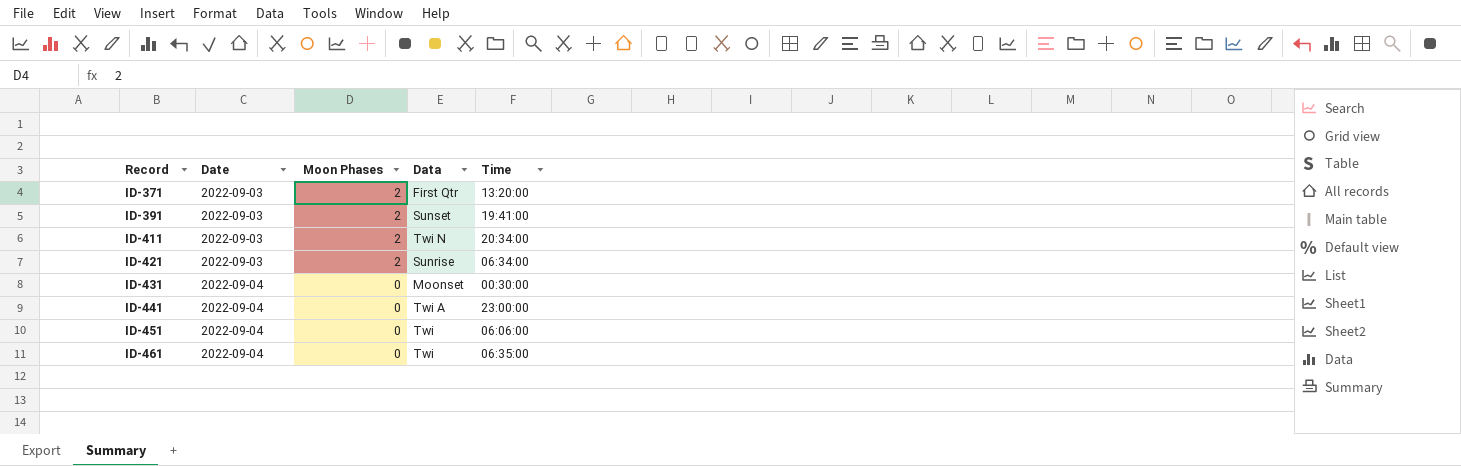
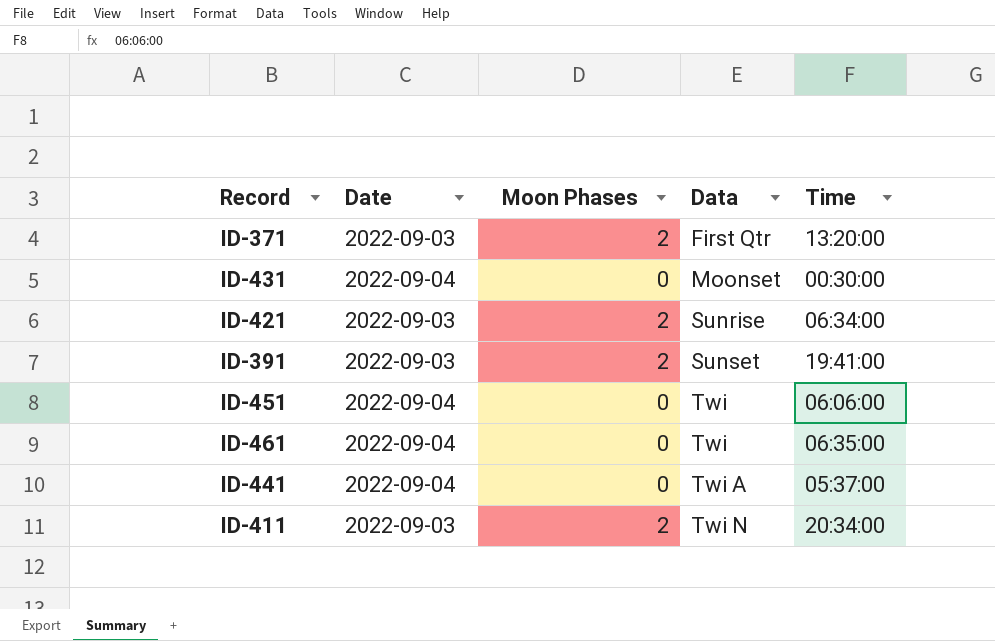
row order: Record ascending -> Data ascending
ID-441 | Time: 23:00:00 -> 05:37:00

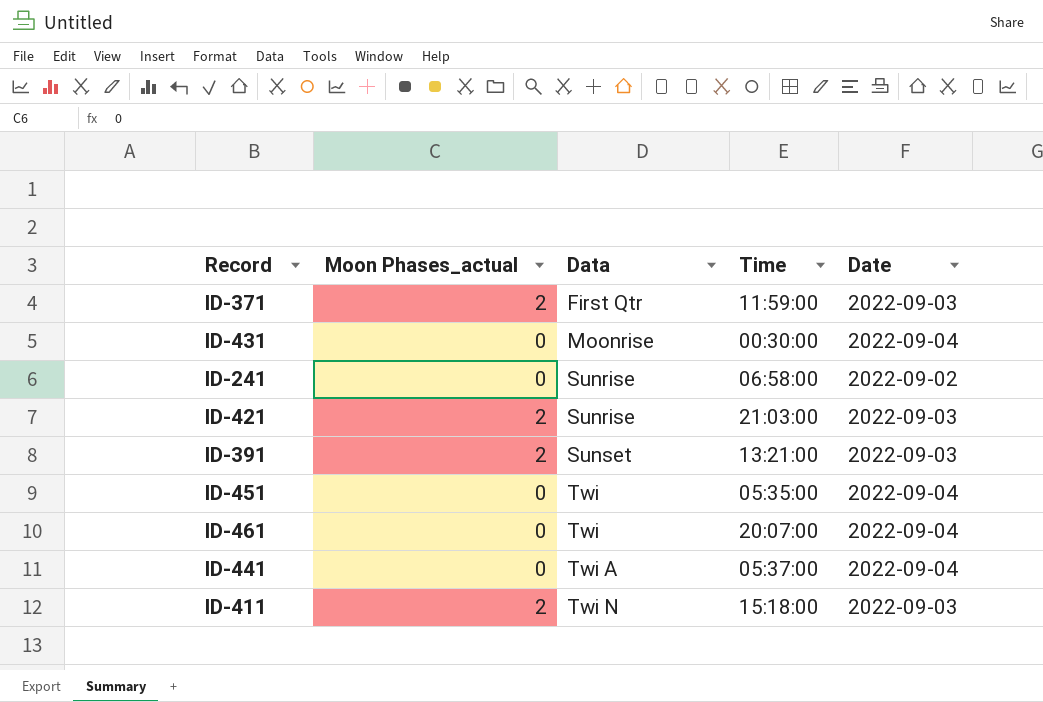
column name: Moon Phases -> Moon Phases_actual
column Date | position: 2 -> 5
ID-371 | Time: 13:20:00 -> 11:59:00
ID-431 | Data: Moonset -> Moonrise
row ID-241: none -> 0 | Sunrise | 06:58:00 | 2022-09-02
ID-421 | Time: 06:34:00 -> 21:03:00
ID-391 | Time: 19:41:00 -> 13:21:00
ID-451 | Time: 06:06:00 -> 05:35:00
ID-461 | Time: 06:35:00 -> 20:07:00
ID-411 | Time: 20:34:00 -> 15:18:00

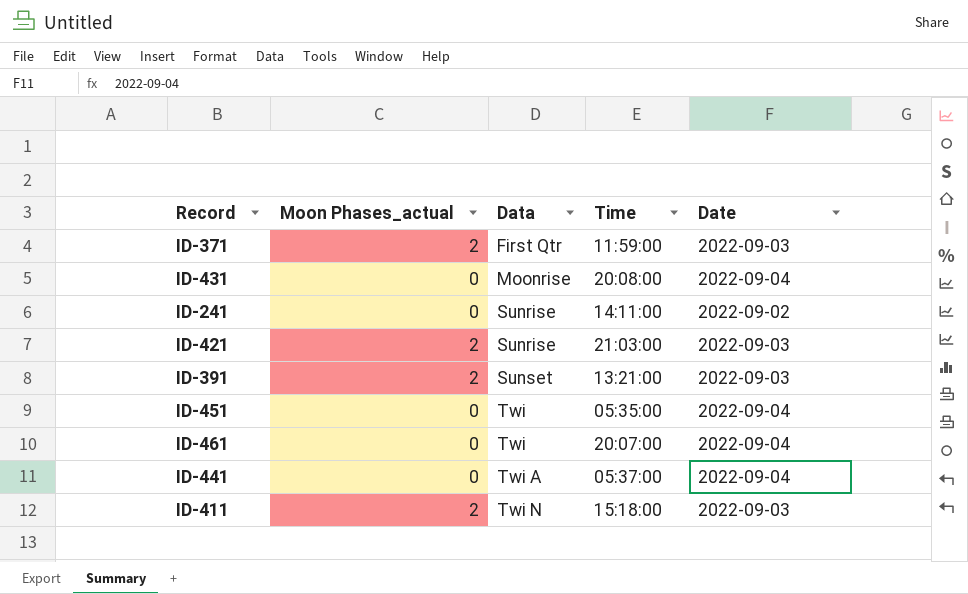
ID-431 | Time: 00:30:00 -> 20:08:00
ID-241 | Time: 06:58:00 -> 14:11:00

